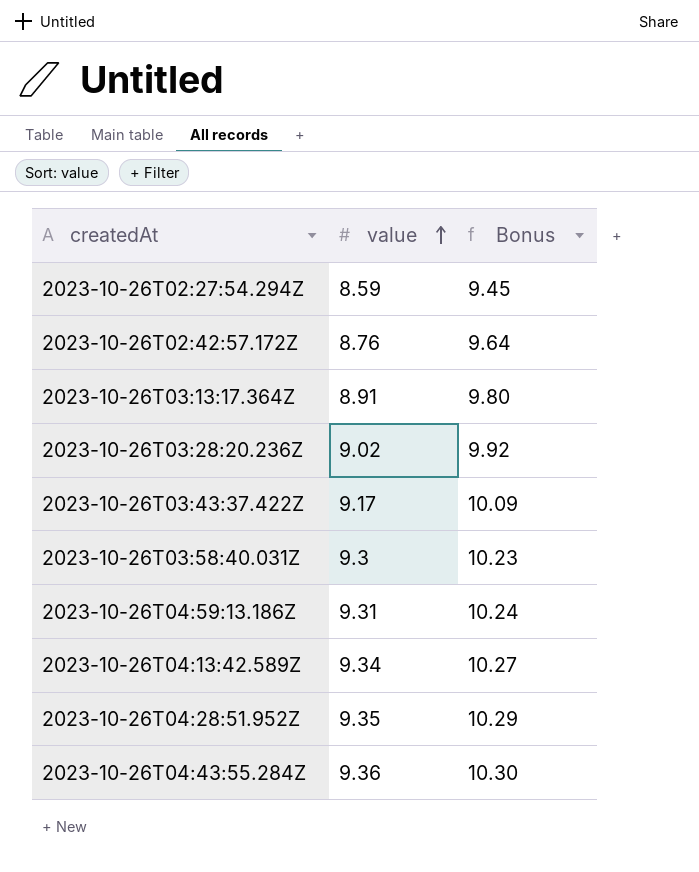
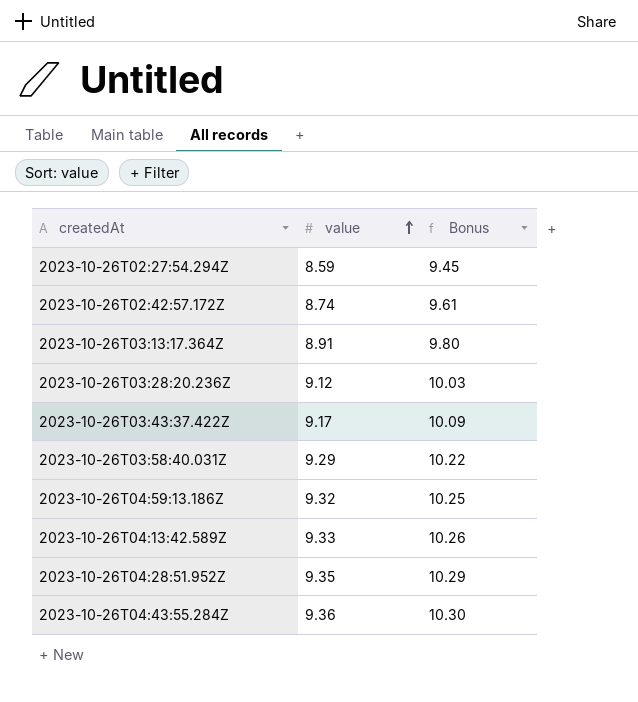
2023-10-26T02:42:57.172Z | value: 8.76 -> 8.74
2023-10-26T02:42:57.172Z | Bonus: 9.64 -> 9.61
2023-10-26T03:28:20.236Z | value: 9.02 -> 9.12
2023-10-26T03:28:20.236Z | Bonus: 9.92 -> 10.03
2023-10-26T03:58:40.031Z | value: 9.3 -> 9.29
2023-10-26T03:58:40.031Z | Bonus: 10.23 -> 10.22
2023-10-26T04:59:13.186Z | value: 9.31 -> 9.32
2023-10-26T04:59:13.186Z | Bonus: 10.24 -> 10.25
2023-10-26T04:13:42.589Z | value: 9.34 -> 9.33
2023-10-26T04:13:42.589Z | Bonus: 10.27 -> 10.26

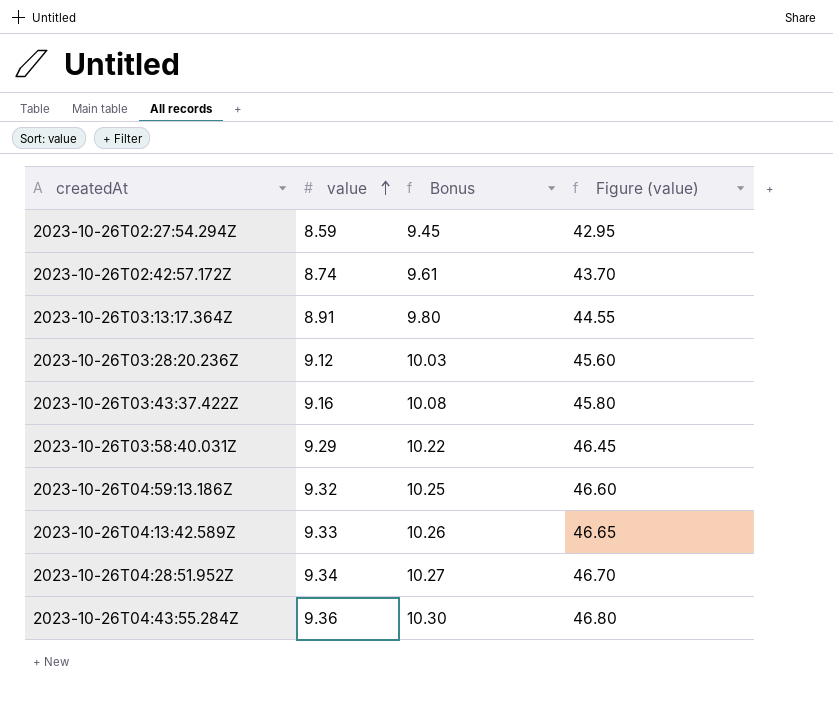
column Figure (value) | formula: none -> [value] * 5
2023-10-26T03:43:37.422Z | value: 9.17 -> 9.16
2023-10-26T03:43:37.422Z | Bonus: 10.09 -> 10.08
2023-10-26T04:28:51.952Z | value: 9.35 -> 9.34
2023-10-26T04:28:51.952Z | Bonus: 10.29 -> 10.27

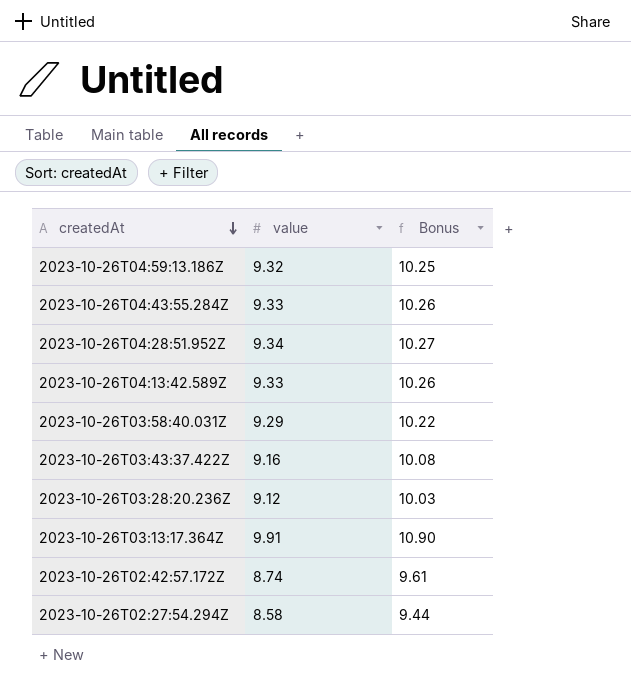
row order: value ascending -> createdAt descending
column Figure (value) | formula: [value] * 5 -> none
2023-10-26T04:43:55.284Z | value: 9.36 -> 9.33
2023-10-26T04:43:55.284Z | Bonus: 10.30 -> 10.26
2023-10-26T03:13:17.364Z | value: 8.91 -> 9.91
2023-10-26T03:13:17.364Z | Bonus: 9.80 -> 10.90
2023-10-26T02:27:54.294Z | value: 8.59 -> 8.58
2023-10-26T02:27:54.294Z | Bonus: 9.45 -> 9.44

